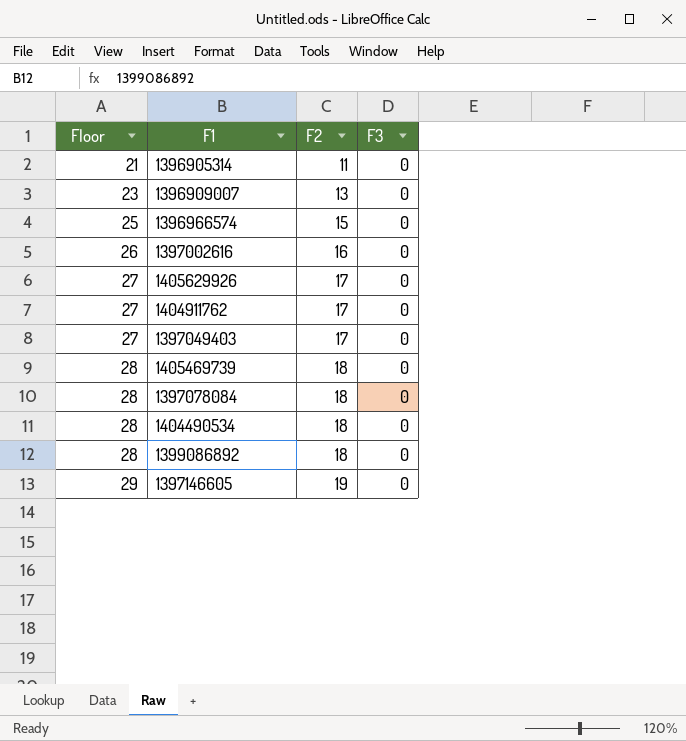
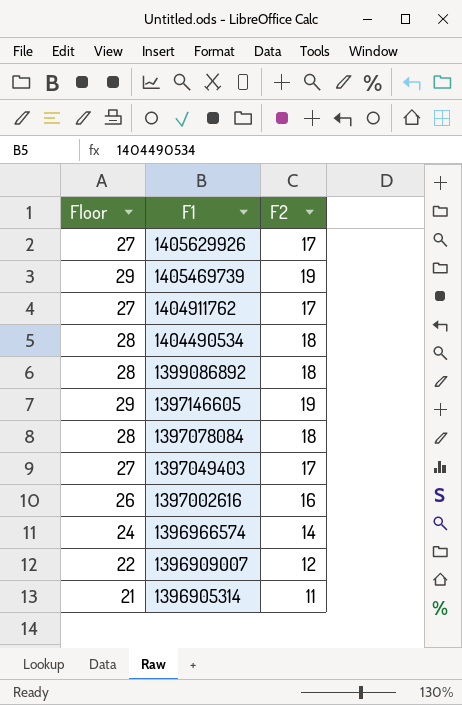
row order: Floor ascending -> F1 descending
column F3 | position: 4 -> none
1405469739 | Floor: 28 -> 29
1405469739 | F2: 18 -> 19
1396966574 | Floor: 25 -> 24
1396966574 | F2: 15 -> 14
1396909007 | Floor: 23 -> 22
1396909007 | F2: 13 -> 12

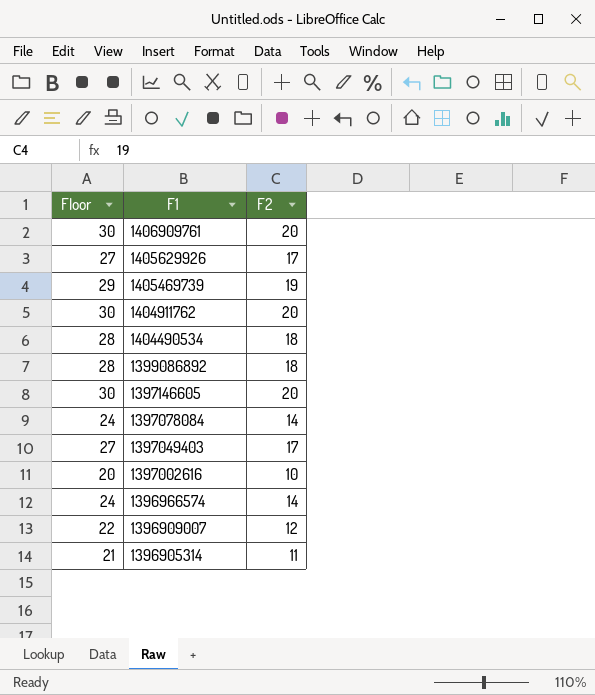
row 1406909761: none -> 30 | 20
1404911762 | Floor: 27 -> 30
1404911762 | F2: 17 -> 20
1397146605 | Floor: 29 -> 30
1397146605 | F2: 19 -> 20
1397078084 | Floor: 28 -> 24
1397078084 | F2: 18 -> 14
1397002616 | Floor: 26 -> 20
1397002616 | F2: 16 -> 10

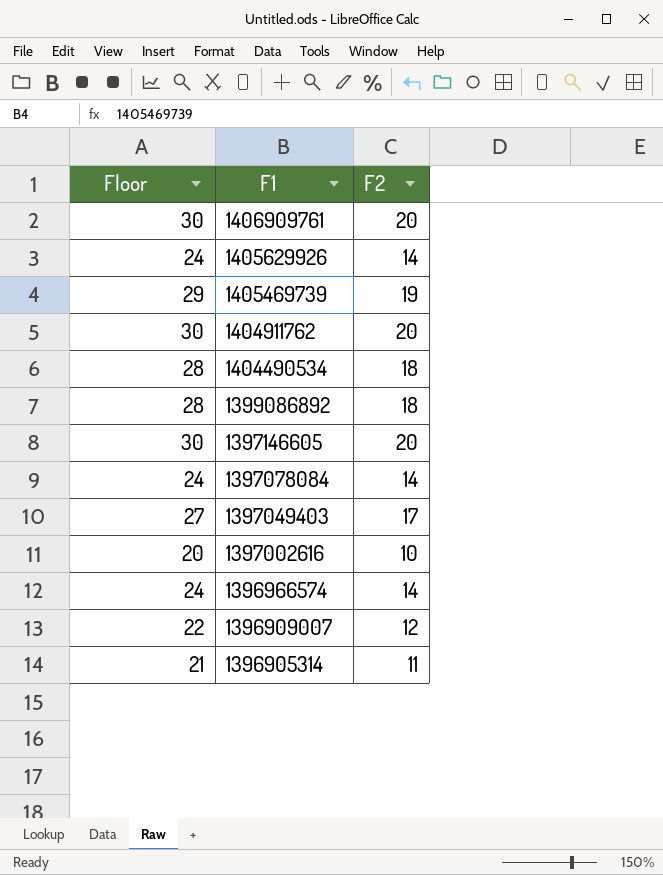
1405629926 | Floor: 27 -> 24
1405629926 | F2: 17 -> 14

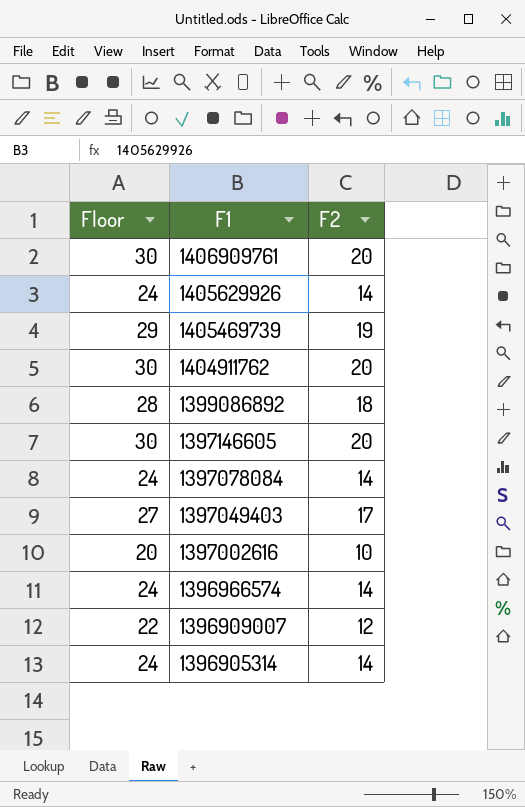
row 1404490534: 28 | 18 -> none
1396905314 | Floor: 21 -> 24
1396905314 | F2: 11 -> 14

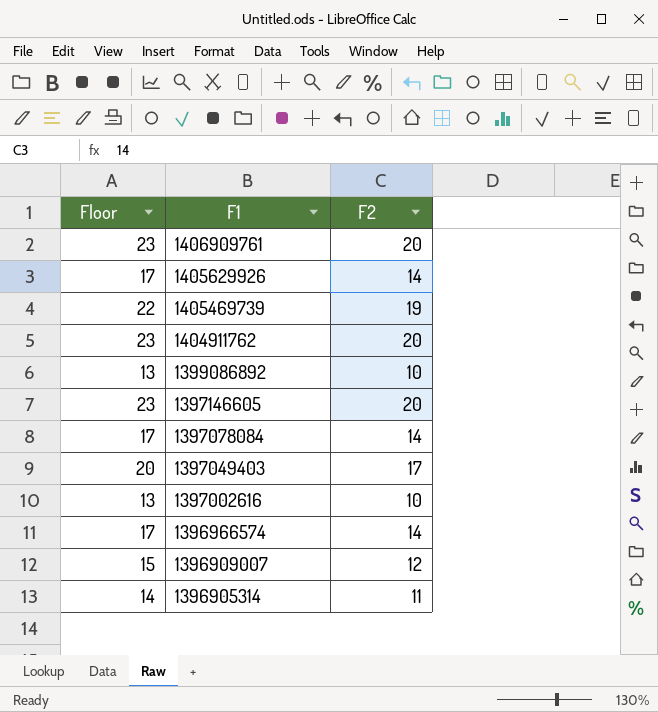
column Floor | formula: [F2] + 10 -> [F2] + 3
1399086892 | F2: 18 -> 10
1396905314 | F2: 14 -> 11

